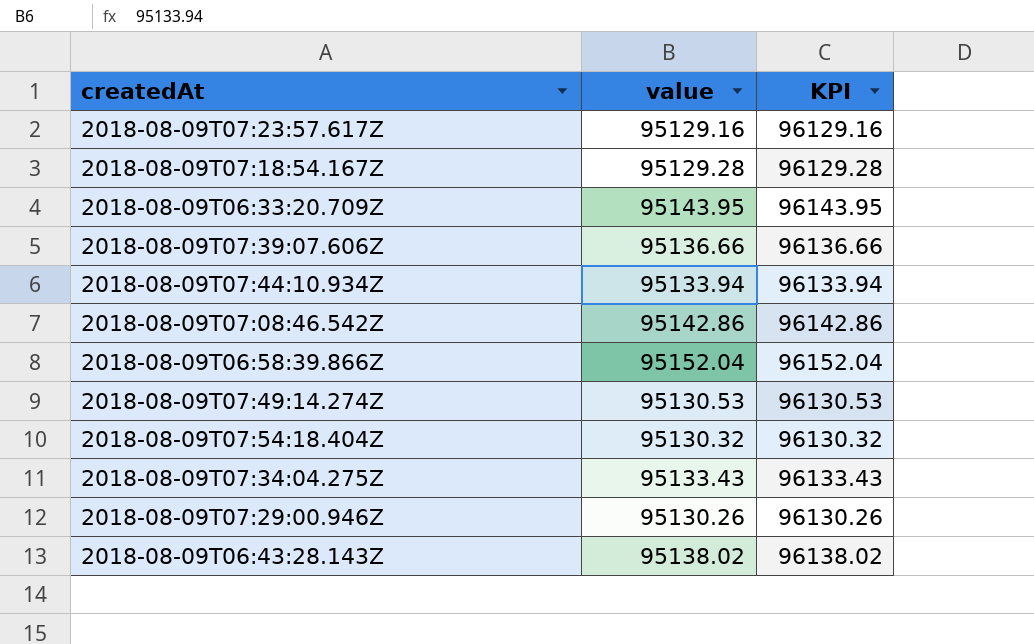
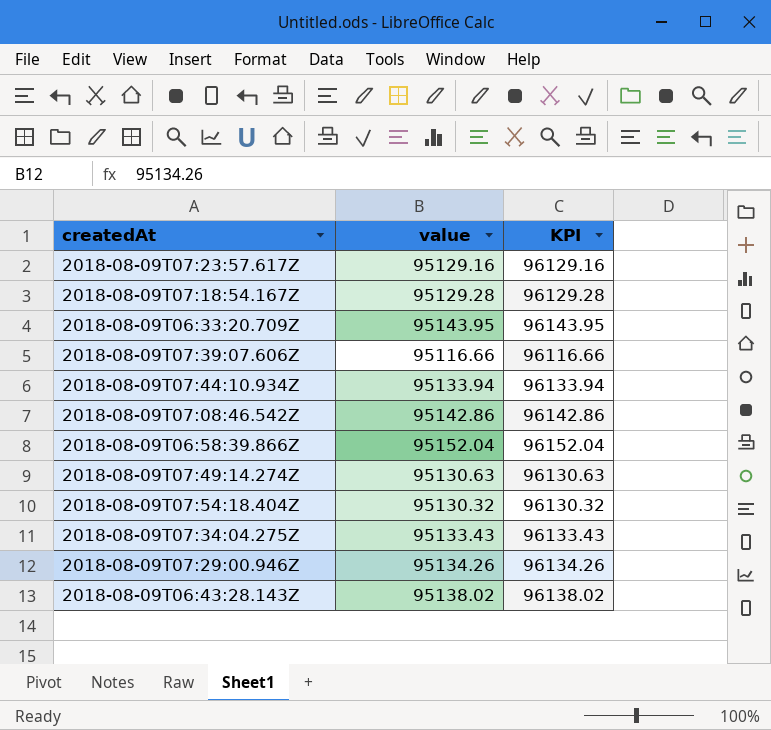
2018-08-09T07:39:07.606Z | value: 95136.66 -> 95116.66
2018-08-09T07:39:07.606Z | KPI: 96136.66 -> 96116.66
2018-08-09T07:49:14.274Z | value: 95130.53 -> 95130.63
2018-08-09T07:49:14.274Z | KPI: 96130.53 -> 96130.63
2018-08-09T07:29:00.946Z | value: 95130.26 -> 95134.26
2018-08-09T07:29:00.946Z | KPI: 96130.26 -> 96134.26

